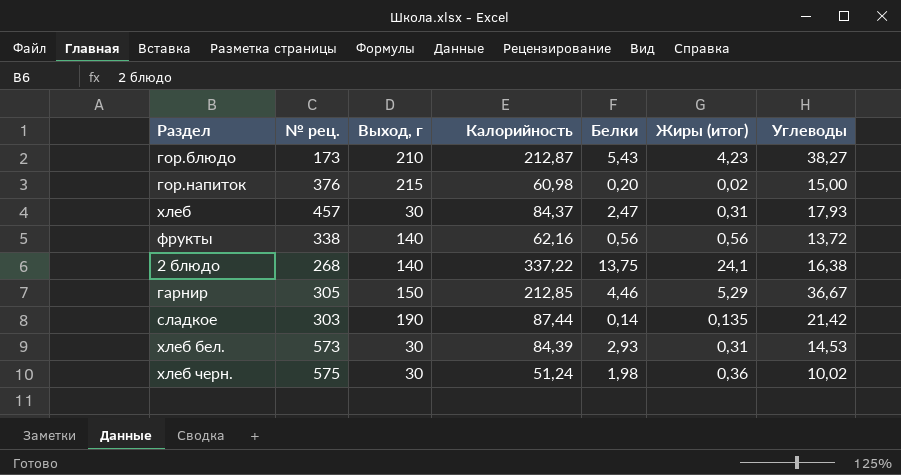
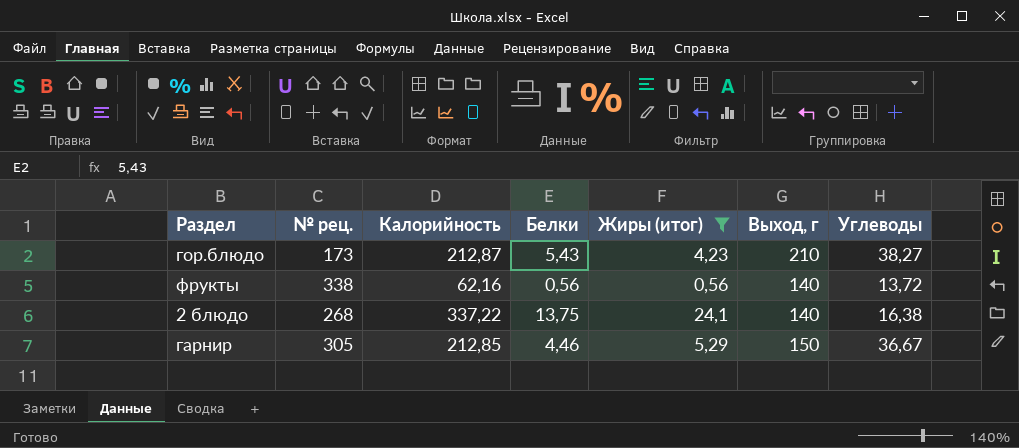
filter: none -> Жиры (итог) >= 0,56
column Выход, г | position: 3 -> 6

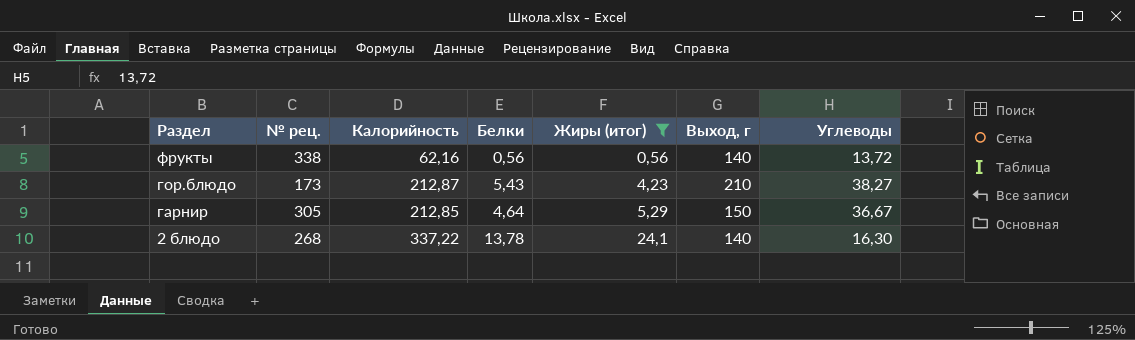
row order: none -> Раздел descending
гарнир | Белки: 4,46 -> 4,64
2 блюдо | Белки: 13,75 -> 13,78
2 блюдо | Углеводы: 16,38 -> 16,30

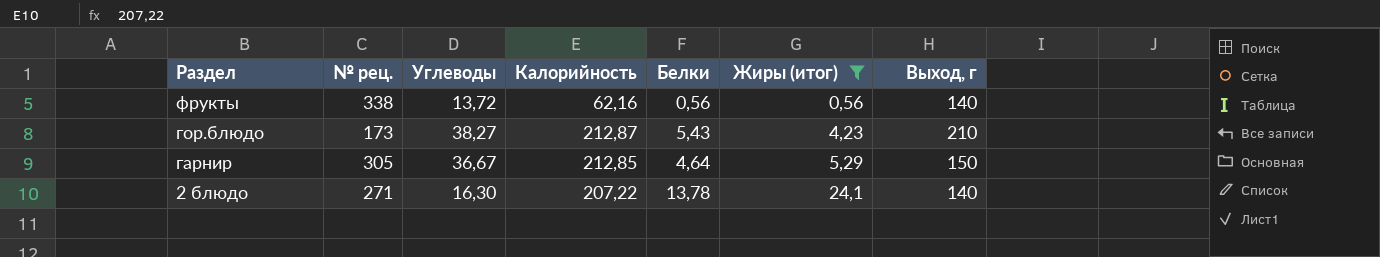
column Углеводы | position: 7 -> 3
2 блюдо | № рец.: 268 -> 271
2 блюдо | Калорийность: 337,22 -> 207,22

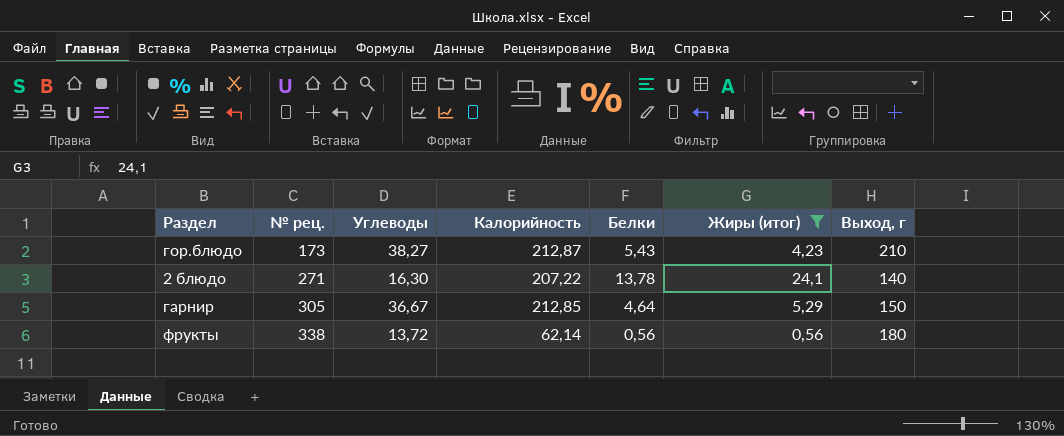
row order: Раздел descending -> № рец. ascending
фрукты | Калорийность: 62,16 -> 62,14
фрукты | Выход, г: 140 -> 180

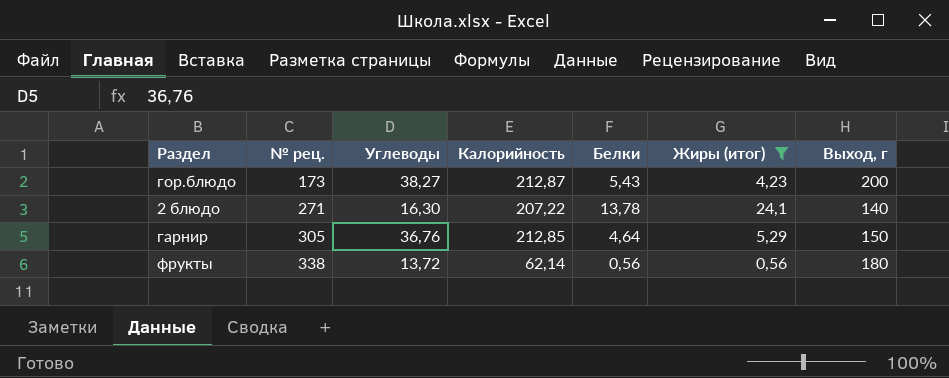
гор.блюдо | Выход, г: 210 -> 200
гарнир | Углеводы: 36,67 -> 36,76

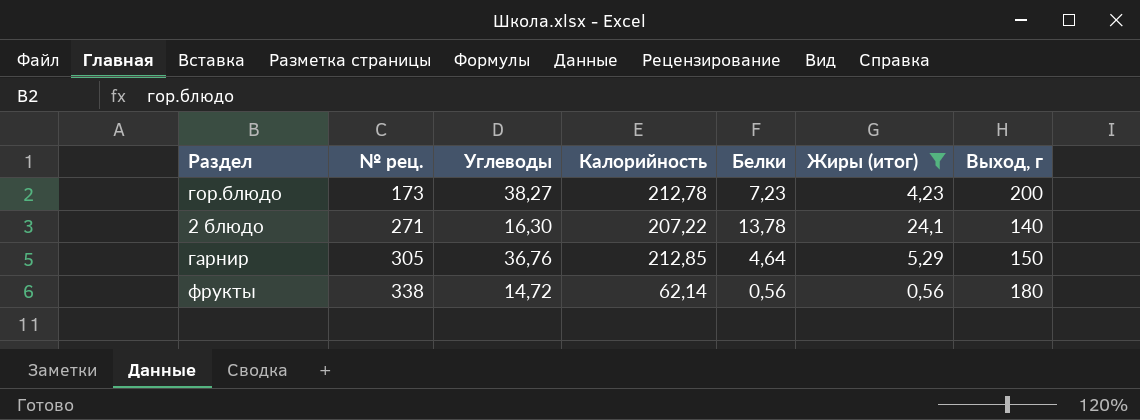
гор.блюдо | Калорийность: 212,87 -> 212,78
гор.блюдо | Белки: 5,43 -> 7,23
фрукты | Углеводы: 13,72 -> 14,72

